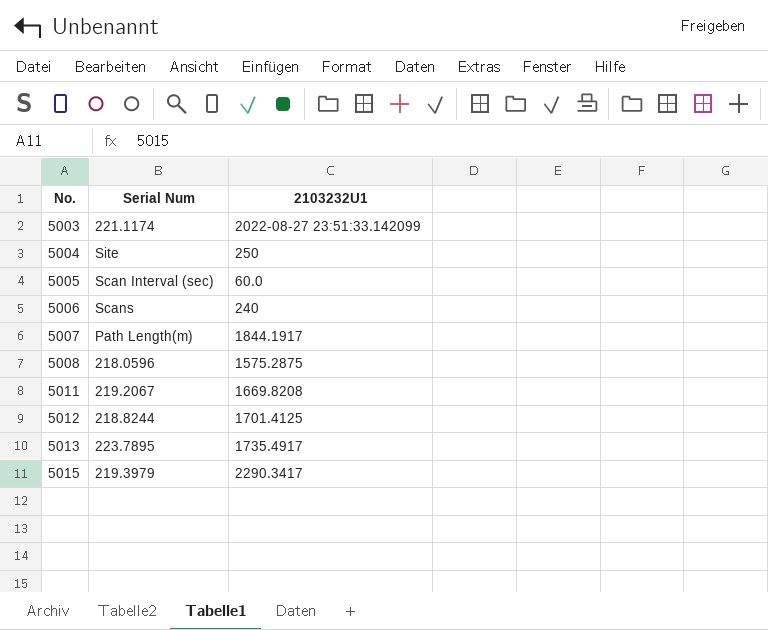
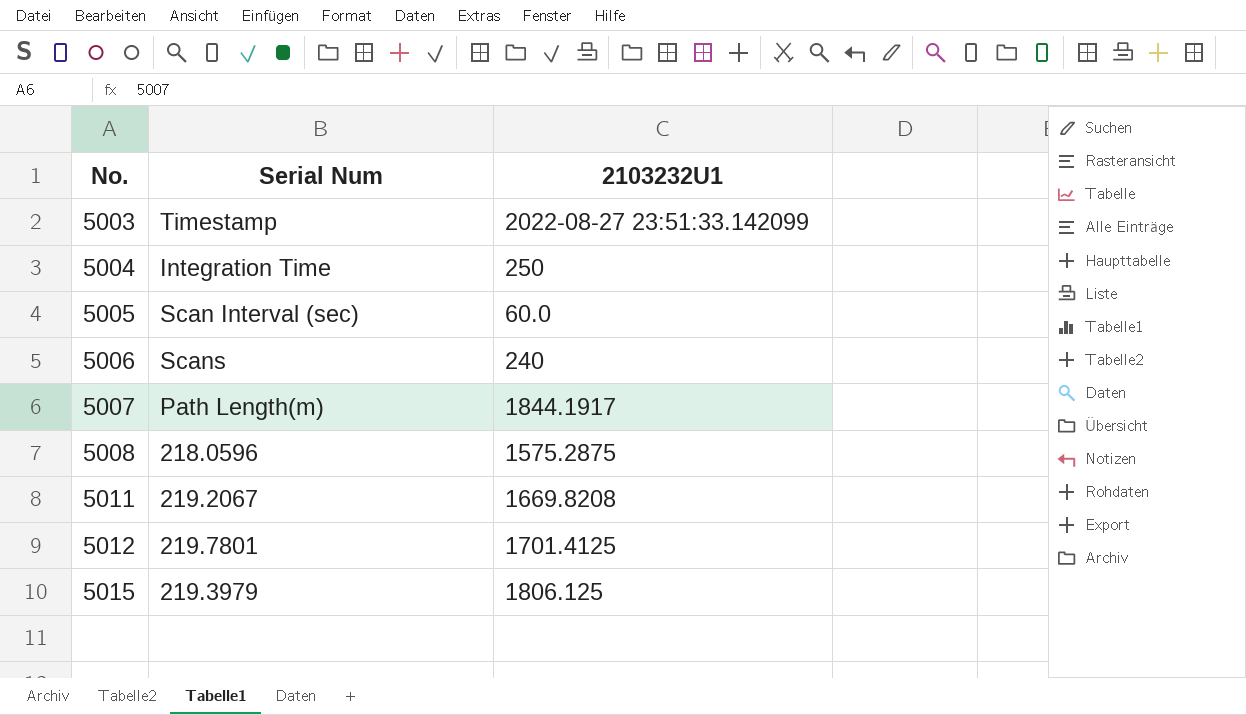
row 5013: 223.7895 | 1735.4917 -> none
5003 | Serial Num: 221.1174 -> Timestamp
5004 | Serial Num: Site -> Integration Time
5012 | Serial Num: 218.8244 -> 219.7801
5015 | 2103232U1: 2290.3417 -> 1806.125

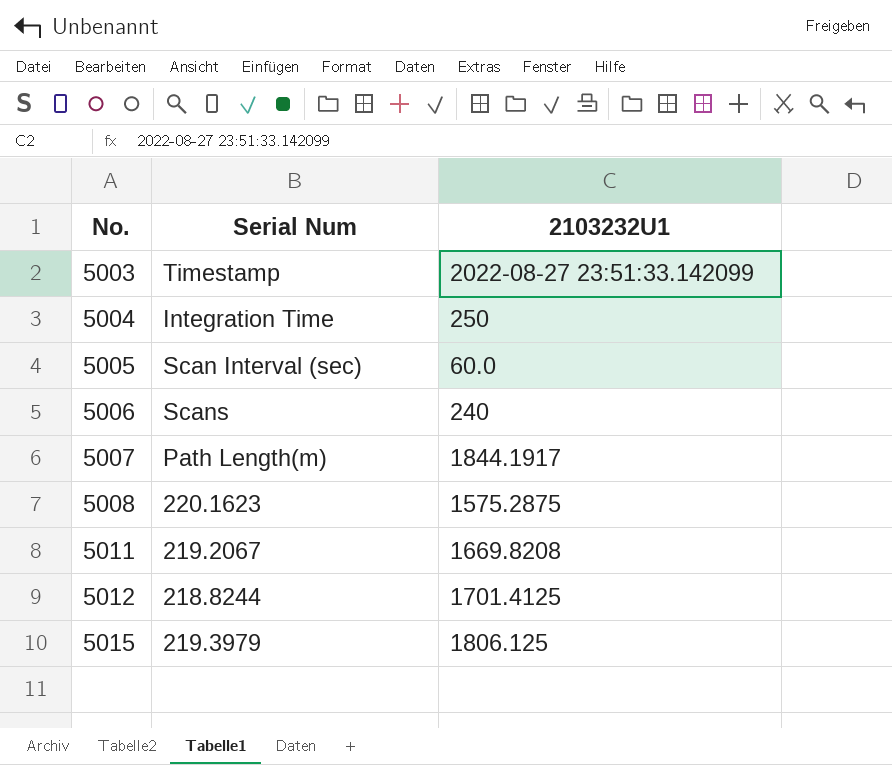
5008 | Serial Num: 218.0596 -> 220.1623
5012 | Serial Num: 219.7801 -> 218.8244

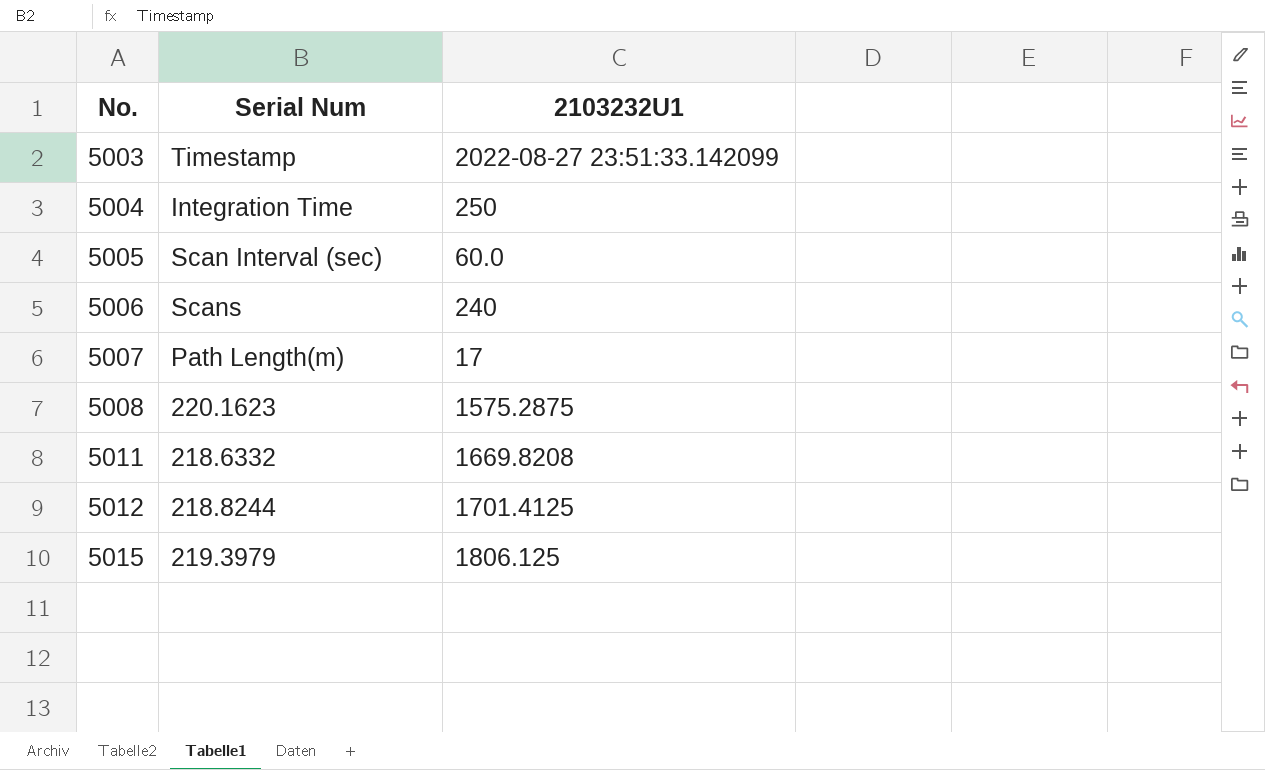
5007 | 2103232U1: 1844.1917 -> 17
5011 | Serial Num: 219.2067 -> 218.6332

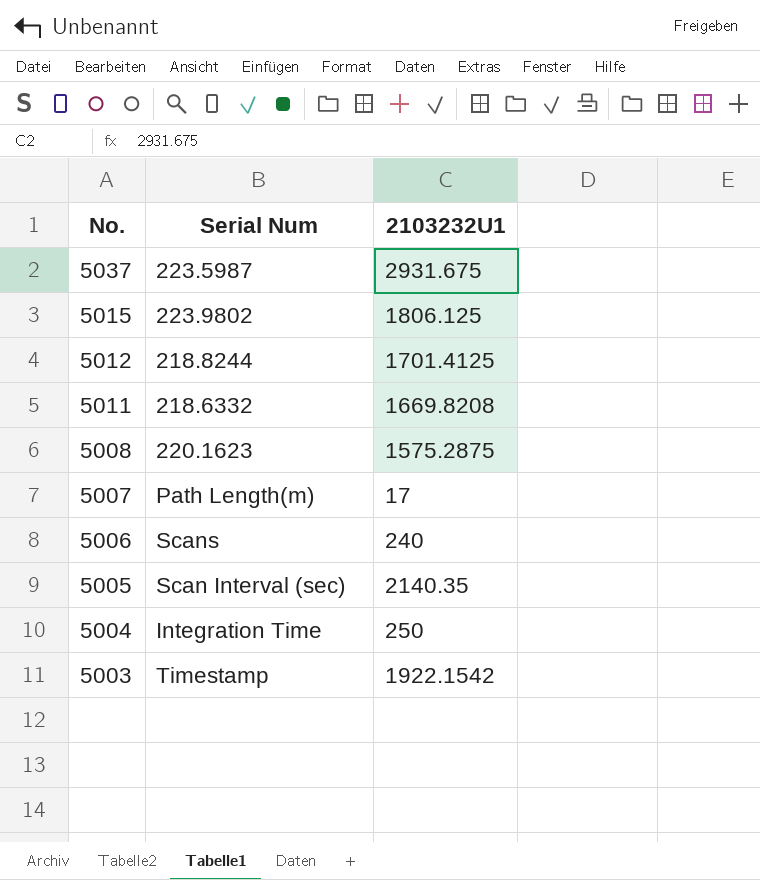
row order: No. ascending -> No. descending
row 5037: none -> 223.5987 | 2931.675
5015 | Serial Num: 219.3979 -> 223.9802
5005 | 2103232U1: 60.0 -> 2140.35
5003 | 2103232U1: 2022-08-27 23:51:33.142099 -> 1922.1542

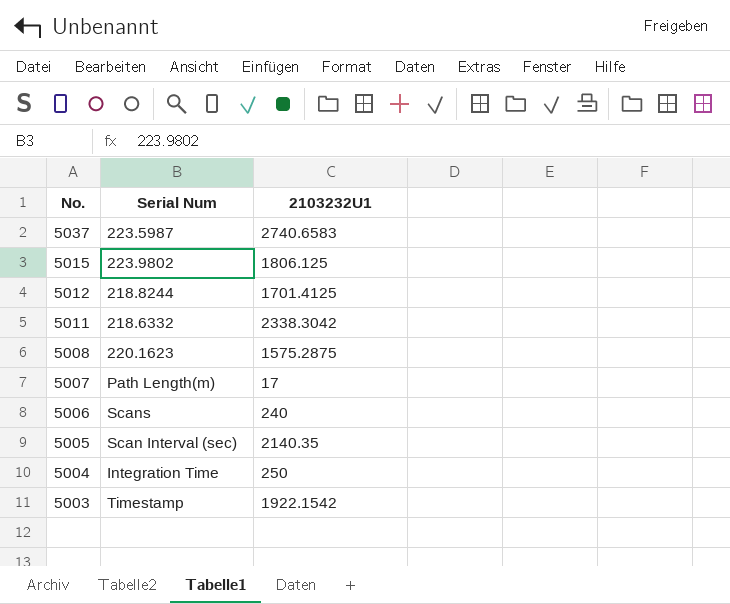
5037 | 2103232U1: 2931.675 -> 2740.6583
5011 | 2103232U1: 1669.8208 -> 2338.3042

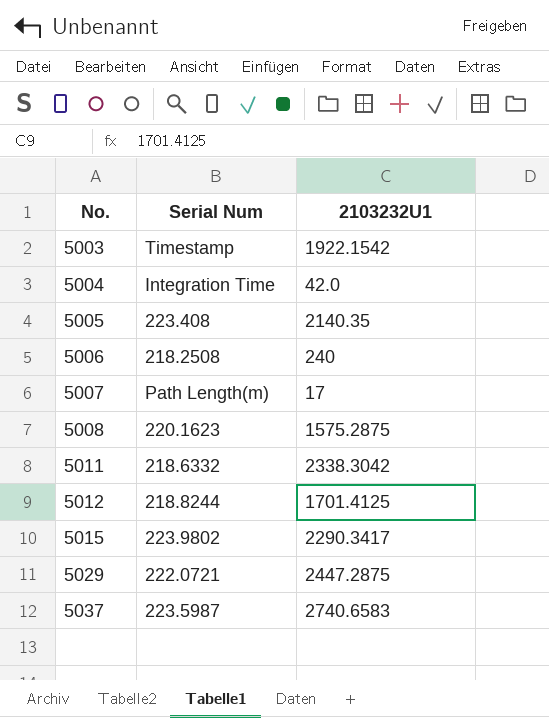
row order: No. descending -> No. ascending
5004 | 2103232U1: 250 -> 42.0
5005 | Serial Num: Scan Interval (sec) -> 223.408
5006 | Serial Num: Scans -> 218.2508
5015 | 2103232U1: 1806.125 -> 2290.3417
row 5029: none -> 222.0721 | 2447.2875

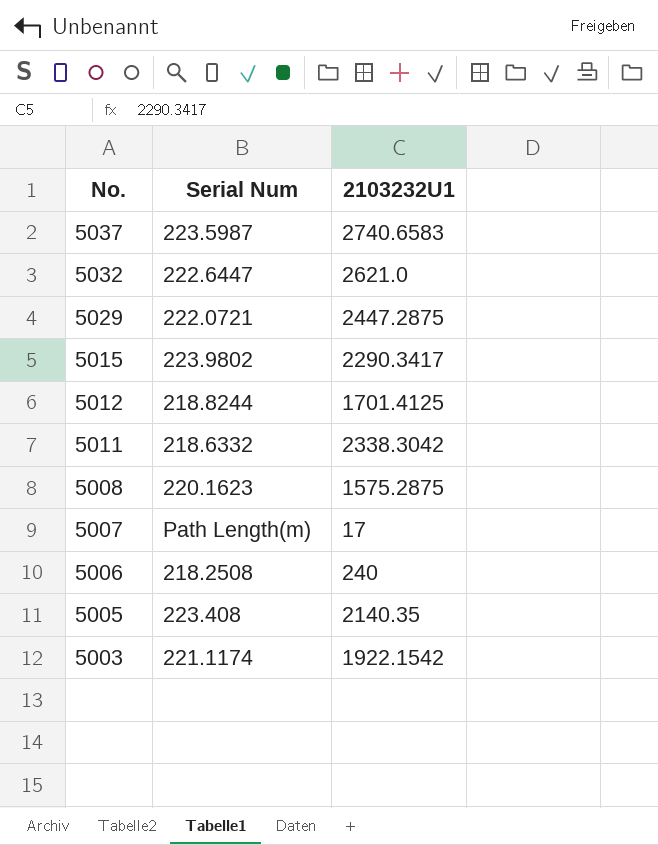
row order: No. ascending -> No. descending
row 5004: Integration Time | 42.0 -> none
row 5032: none -> 222.6447 | 2621.0
5003 | Serial Num: Timestamp -> 221.1174

